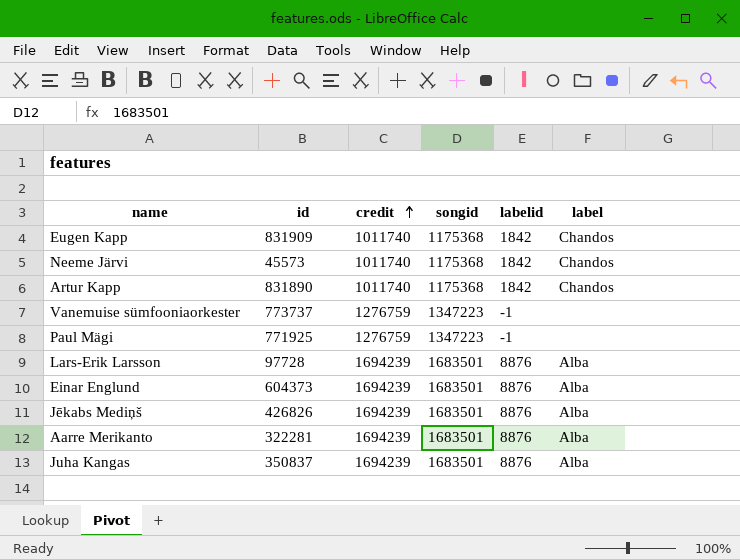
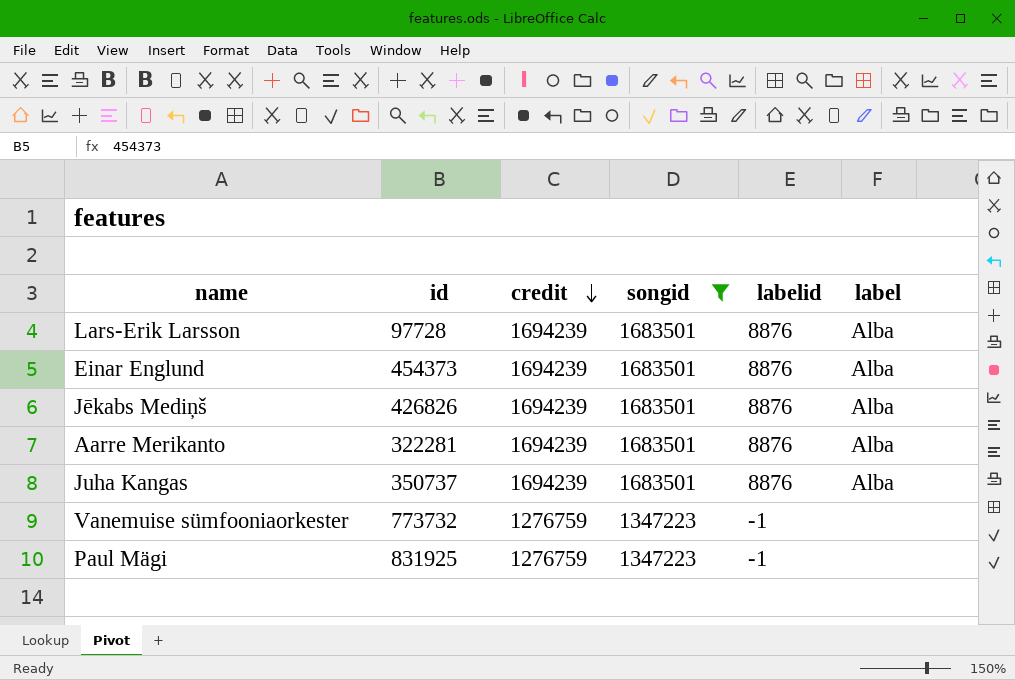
filter: none -> songid != 1175368
row order: credit ascending -> credit descending
Einar Englund | id: 604373 -> 454373
Juha Kangas | id: 350837 -> 350737
Vanemuise sümfooniaorkester | id: 773737 -> 773732
Paul Mägi | id: 771925 -> 831925

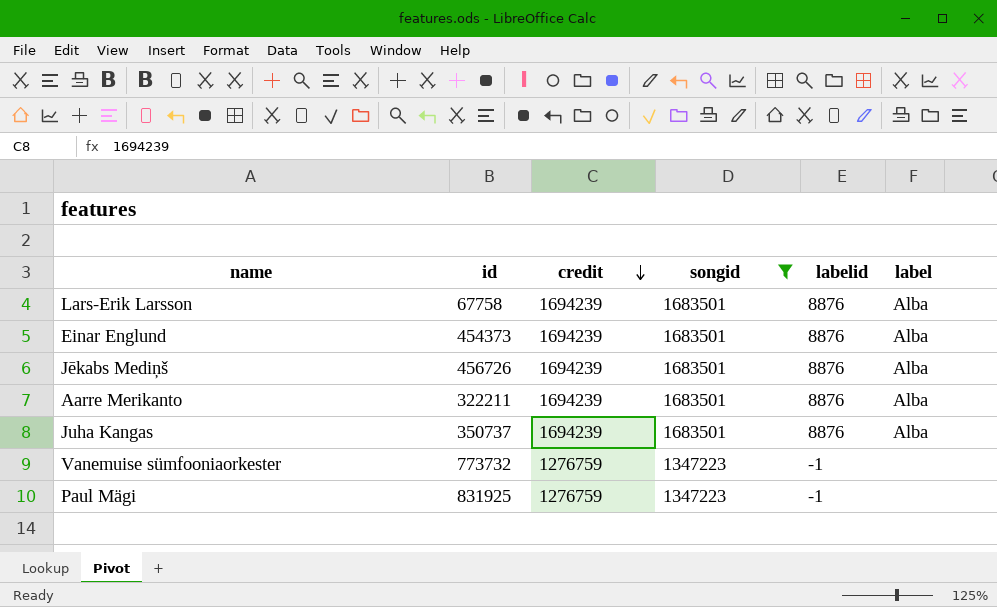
Lars‐Erik Larsson | id: 97728 -> 67758
Jēkabs Mediņš | id: 426826 -> 456726
Aarre Merikanto | id: 322281 -> 322211

